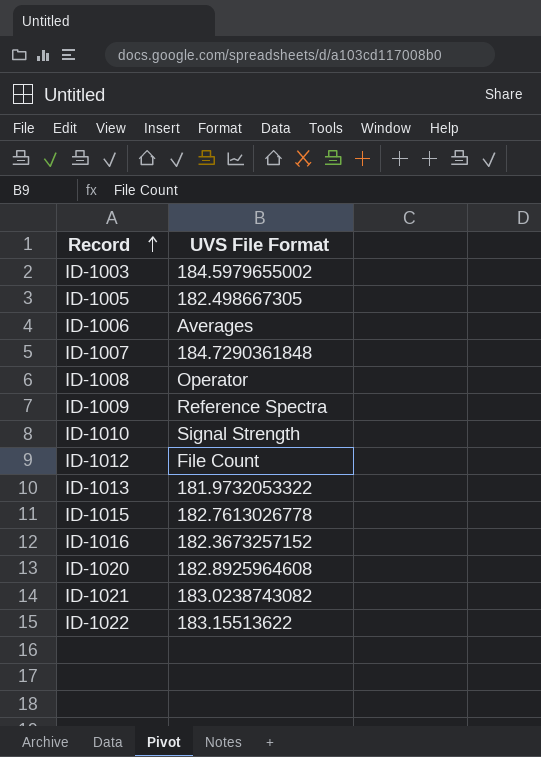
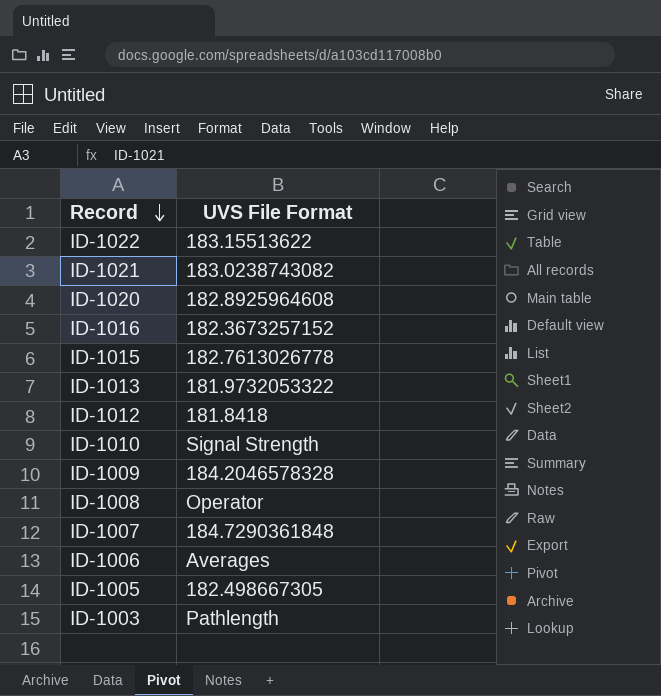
row order: Record ascending -> Record descending
ID-1012 | UVS File Format: File Count -> 181.8418
ID-1009 | UVS File Format: Reference Spectra -> 184.2046578328
ID-1003 | UVS File Format: 184.5979655002 -> Pathlength

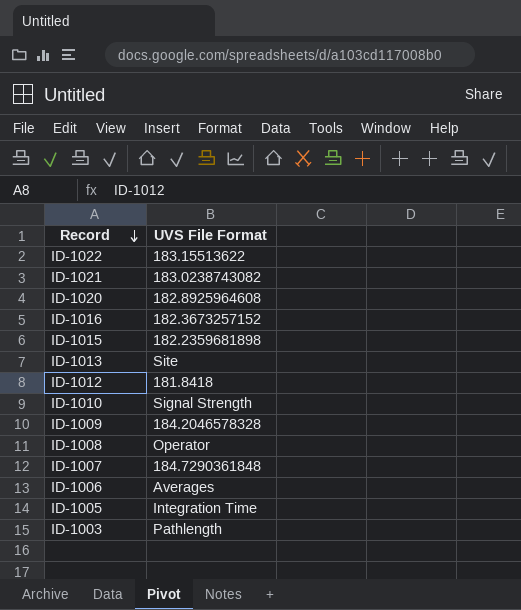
ID-1015 | UVS File Format: 182.7613026778 -> 182.2359681898
ID-1013 | UVS File Format: 181.9732053322 -> Site
ID-1005 | UVS File Format: 182.498667305 -> Integration Time

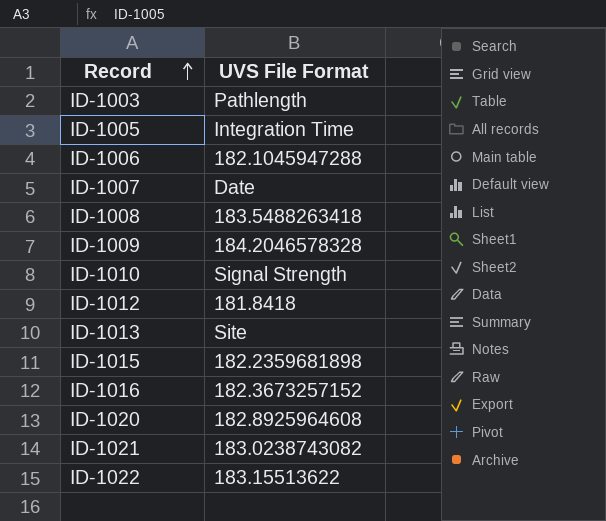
row order: Record descending -> Record ascending
ID-1006 | UVS File Format: Averages -> 182.1045947288
ID-1007 | UVS File Format: 184.7290361848 -> Date
ID-1008 | UVS File Format: Operator -> 183.5488263418

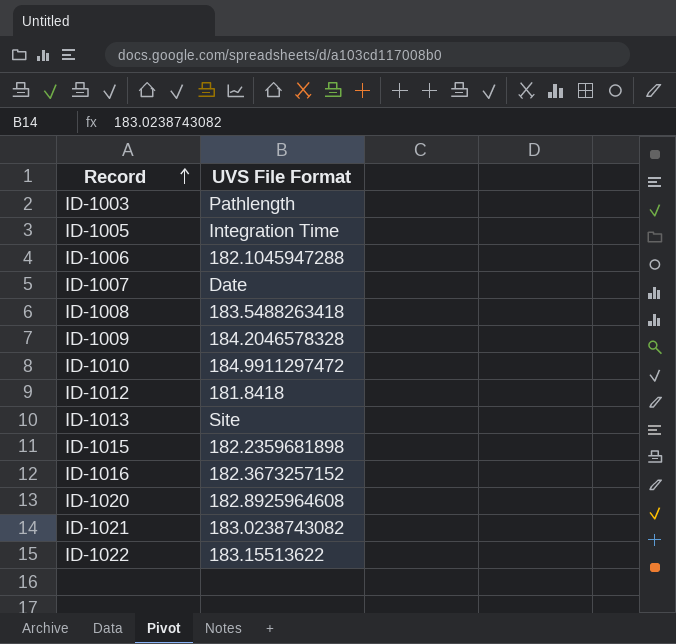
ID-1010 | UVS File Format: Signal Strength -> 184.9911297472

